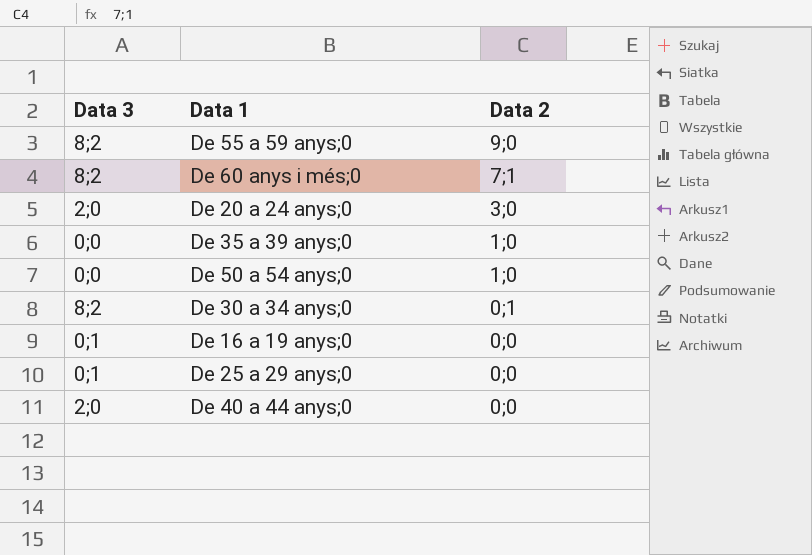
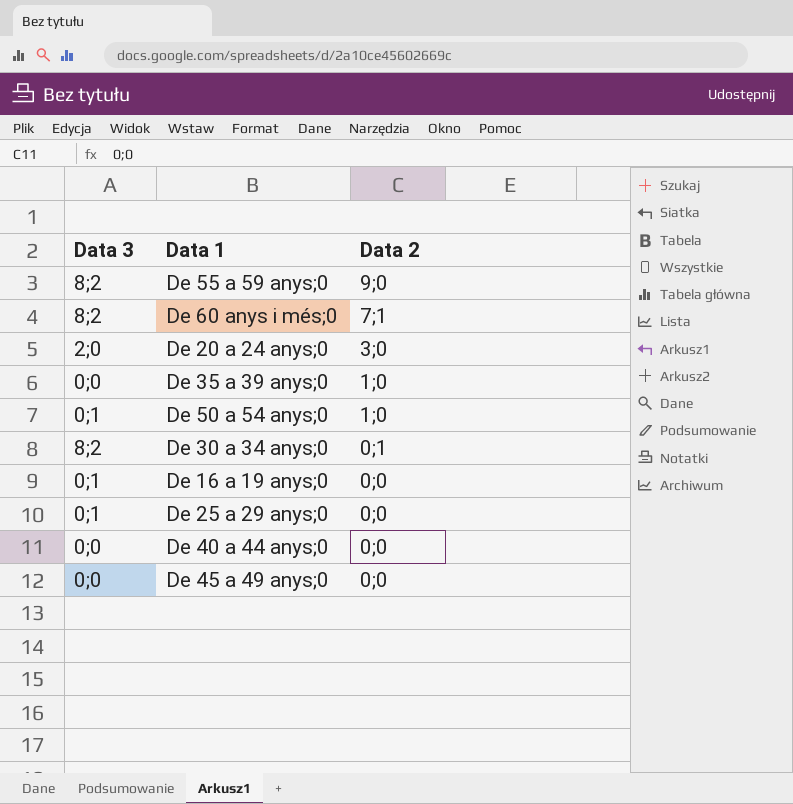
De 50 a 54 anys;0 | Data 3: 0;0 -> 0;1
De 40 a 44 anys;0 | Data 3: 2;0 -> 0;0
row De 45 a 49 anys;0: none -> 0;0 | 0;0

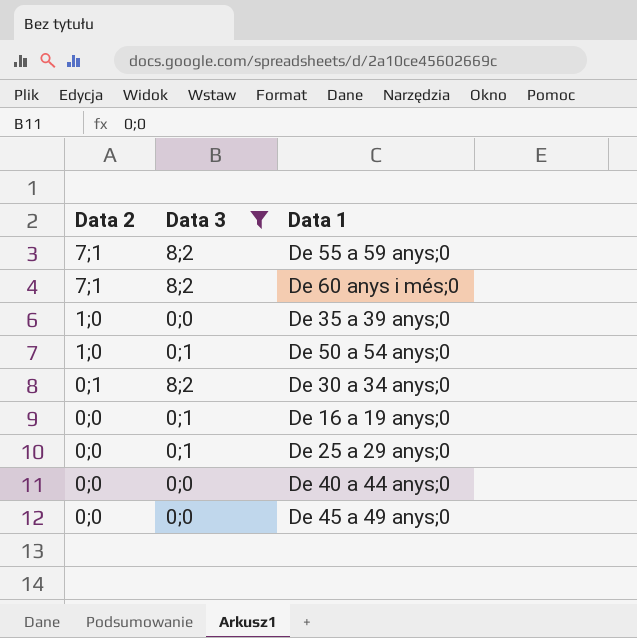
filter: none -> Data 3 != 2;0
column Data 2 | position: 3 -> 1
De 55 a 59 anys;0 | Data 2: 9;0 -> 7;1

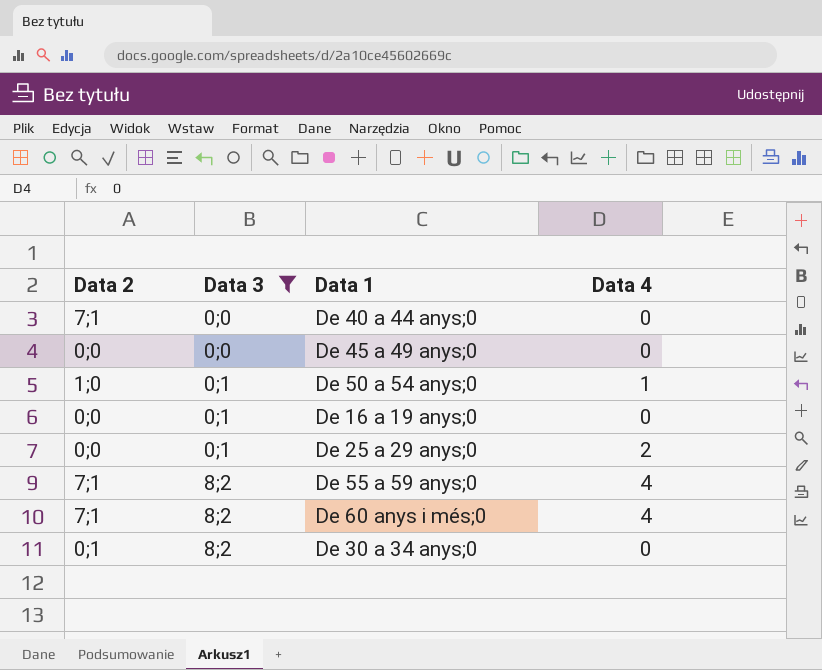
row order: Data 2 descending -> Data 3 ascending
column Data 4 | position: none -> 4
row De 35 a 39 anys;0: 1;0 | 0;0 -> none
De 40 a 44 anys;0 | Data 2: 0;0 -> 7;1

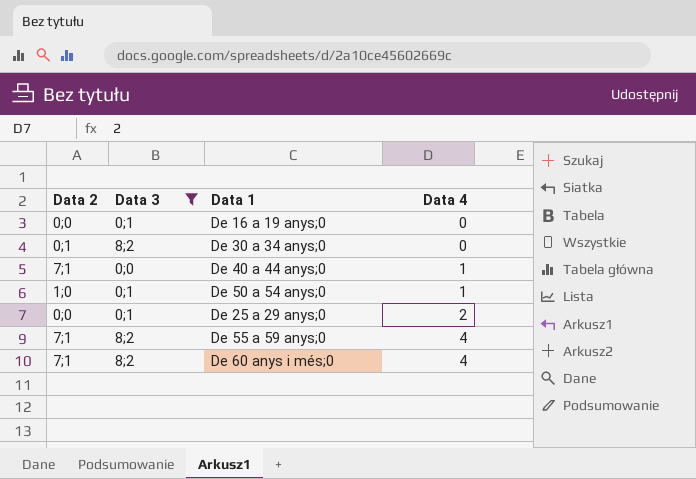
row order: Data 3 ascending -> Data 4 ascending
row De 45 a 49 anys;0: 0;0 | 0;0 | 0 -> none
De 40 a 44 anys;0 | Data 4: 0 -> 1

